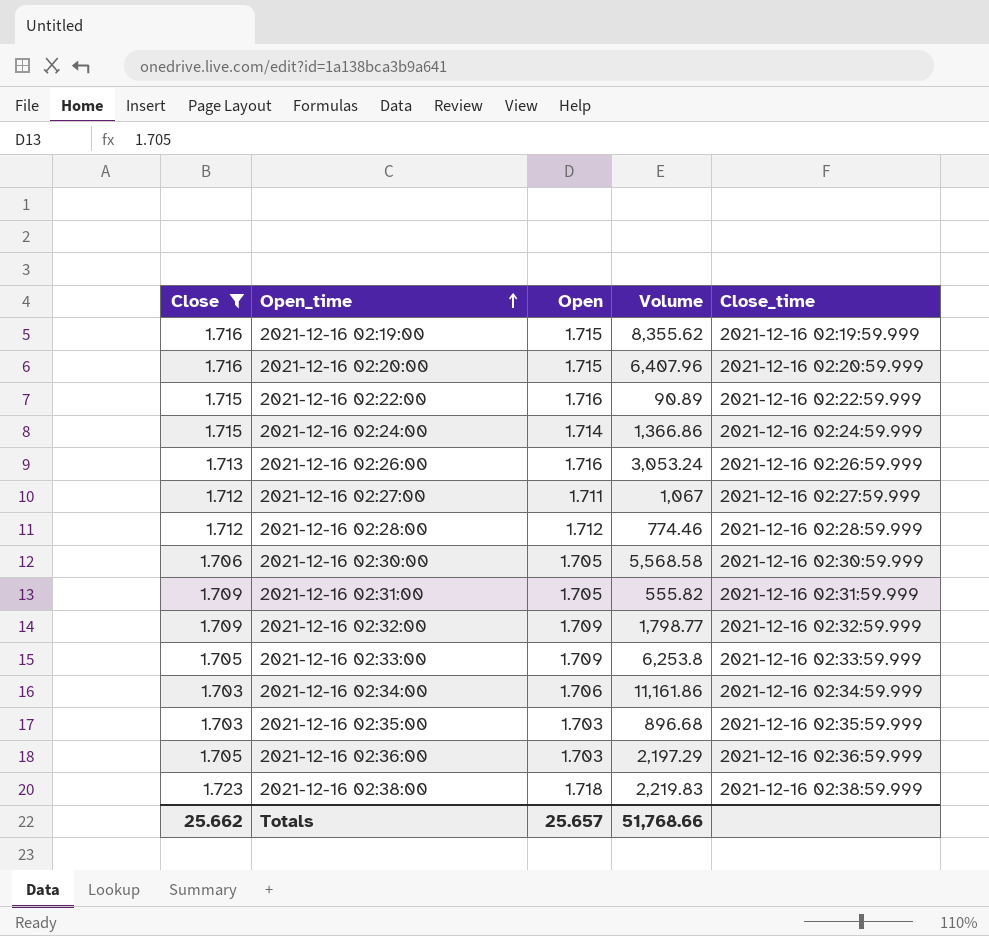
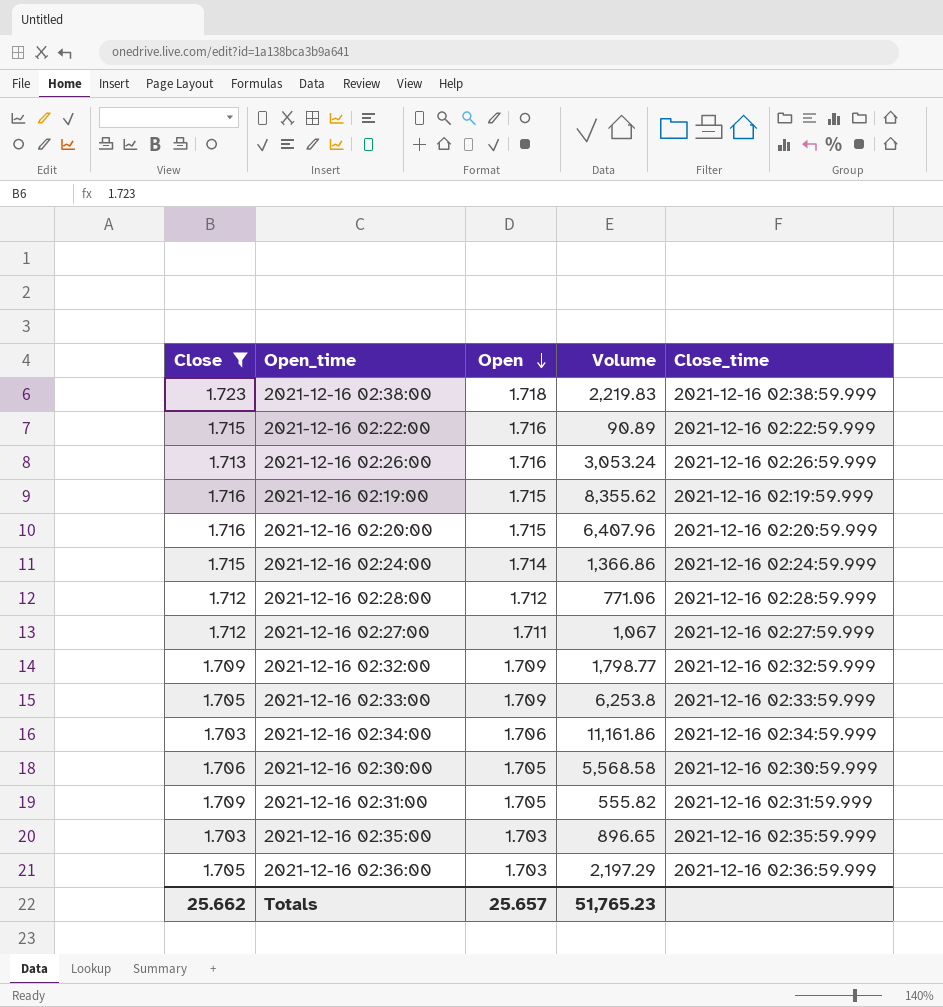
row order: Open_time ascending -> Open descending
2021-12-16 02:28:00 | Volume: 774.46 -> 771.06
2021-12-16 02:35:00 | Volume: 896.68 -> 896.65
Totals | Volume: 51,768.66 -> 51,765.23

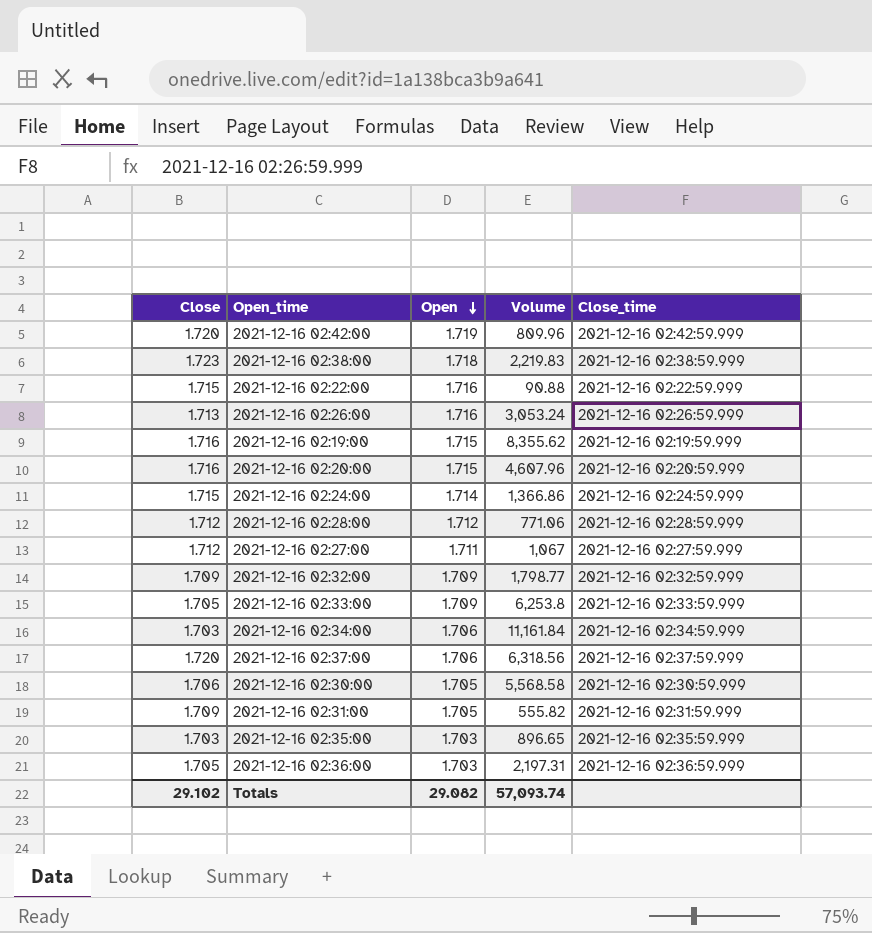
filter: Close != 1.720 -> none
2021-12-16 02:22:00 | Volume: 90.89 -> 90.88
2021-12-16 02:20:00 | Volume: 6,407.96 -> 4,607.96
2021-12-16 02:34:00 | Volume: 11,161.86 -> 11,161.84
2021-12-16 02:36:00 | Volume: 2,197.29 -> 2,197.31
Totals | Close: 25.662 -> 29.102
Totals | Open: 25.657 -> 29.082
Totals | Volume: 51,765.23 -> 57,093.74

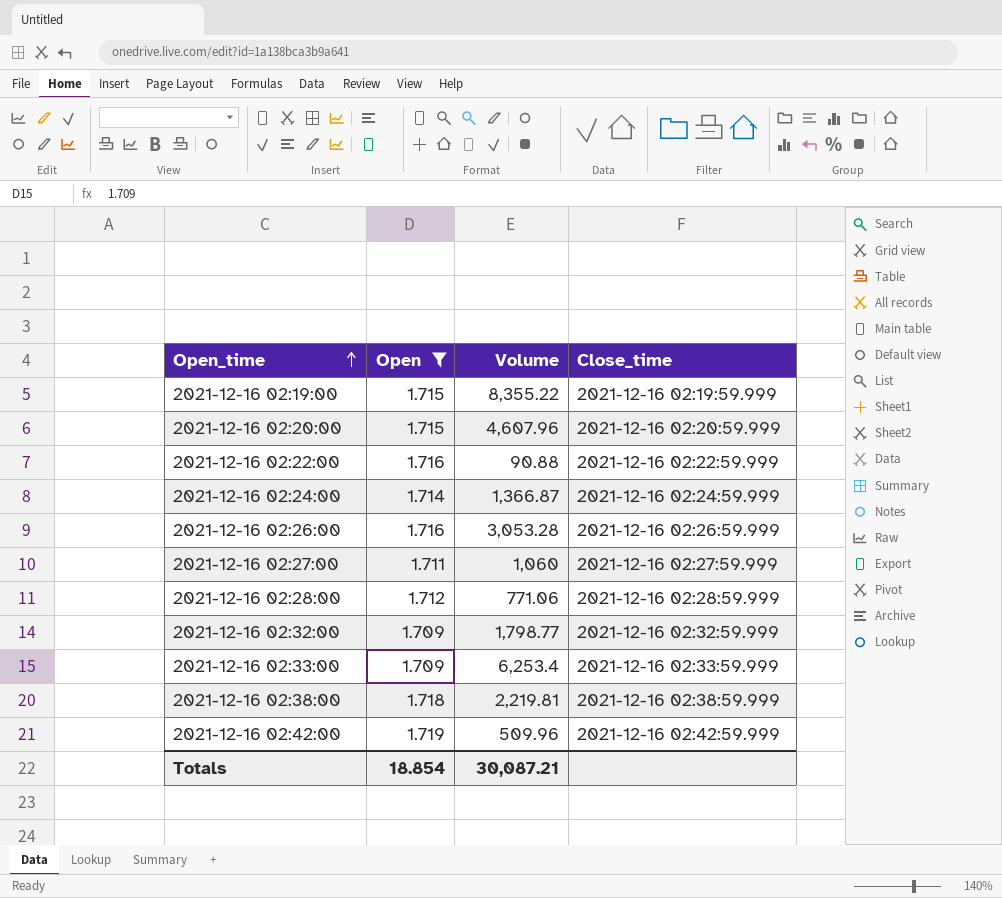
filter: none -> Open >= 1.709
row order: Open descending -> Open_time ascending
column Close | position: 1 -> none
2021-12-16 02:19:00 | Volume: 8,355.62 -> 8,355.22
2021-12-16 02:24:00 | Volume: 1,366.86 -> 1,366.87
2021-12-16 02:26:00 | Volume: 3,053.24 -> 3,053.28
2021-12-16 02:27:00 | Volume: 1,067 -> 1,060
2021-12-16 02:33:00 | Volume: 6,253.8 -> 6,253.4
2021-12-16 02:38:00 | Volume: 2,219.83 -> 2,219.81
2021-12-16 02:42:00 | Volume: 809.96 -> 509.96
Totals | Open: 29.082 -> 18.854
Totals | Volume: 57,093.74 -> 30,087.21

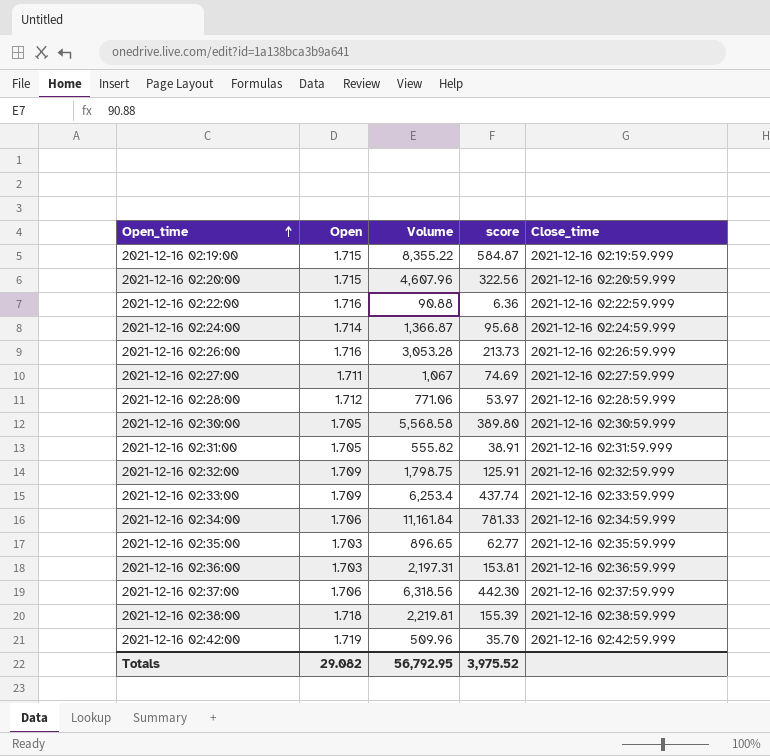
filter: Open >= 1.709 -> none
column score | formula: none -> [Volume] * 0.07
2021-12-16 02:27:00 | Volume: 1,060 -> 1,067
2021-12-16 02:32:00 | Volume: 1,798.77 -> 1,798.75
Totals | Open: 18.854 -> 29.082
Totals | Volume: 30,087.21 -> 56,792.95

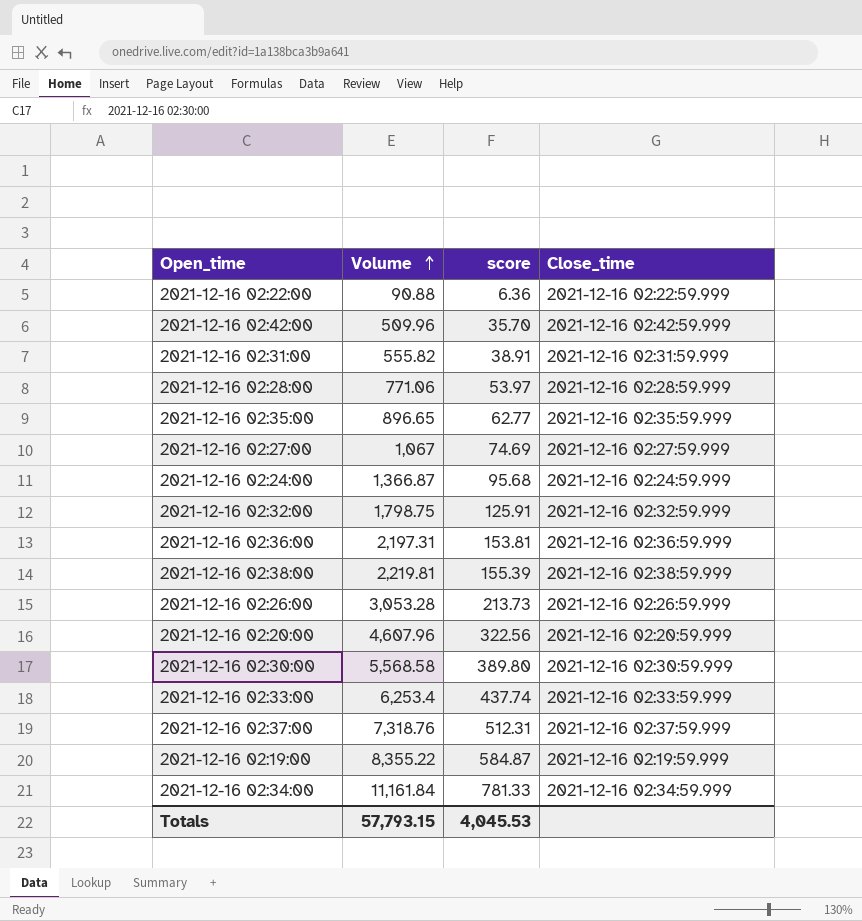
row order: Open_time ascending -> Volume ascending
column Open | position: 2 -> none
2021-12-16 02:37:00 | Volume: 6,318.56 -> 7,318.76
2021-12-16 02:37:00 | score: 442.30 -> 512.31
Totals | Volume: 56,792.95 -> 57,793.15
Totals | score: 3,975.52 -> 4,045.53

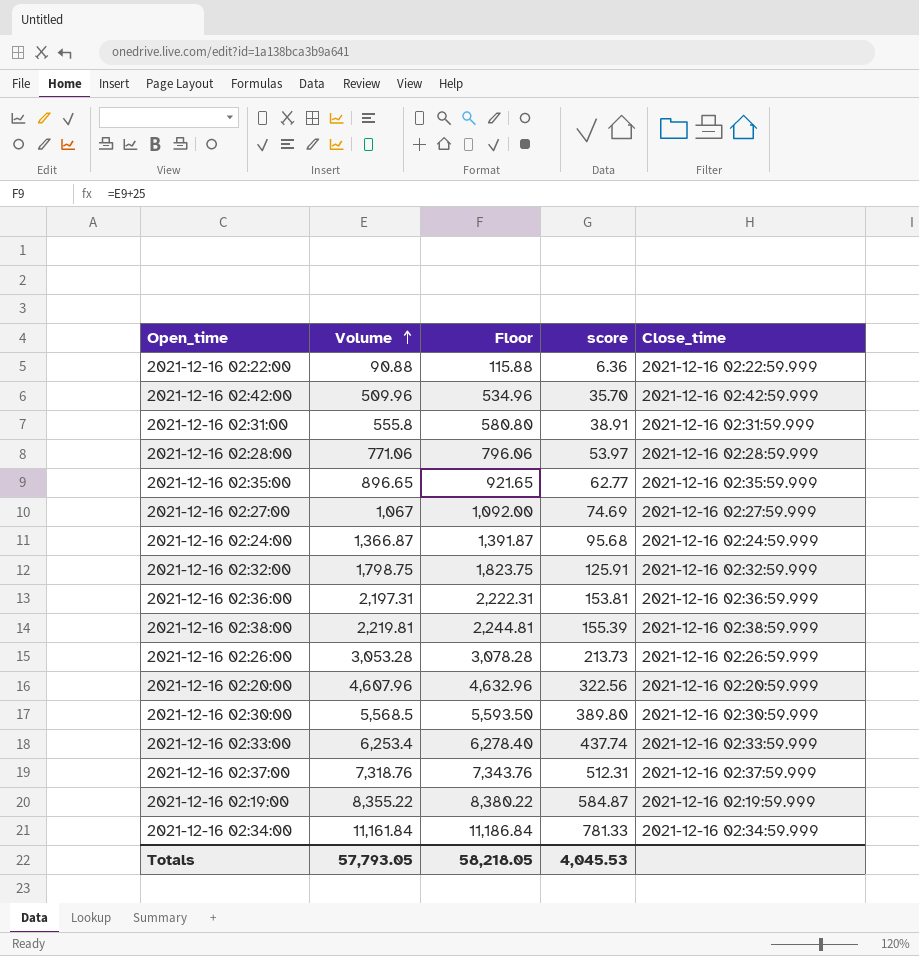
column Floor | formula: none -> [Volume] + 25
2021-12-16 02:31:00 | Volume: 555.82 -> 555.8
2021-12-16 02:30:00 | Volume: 5,568.58 -> 5,568.5
Totals | Volume: 57,793.15 -> 57,793.05

